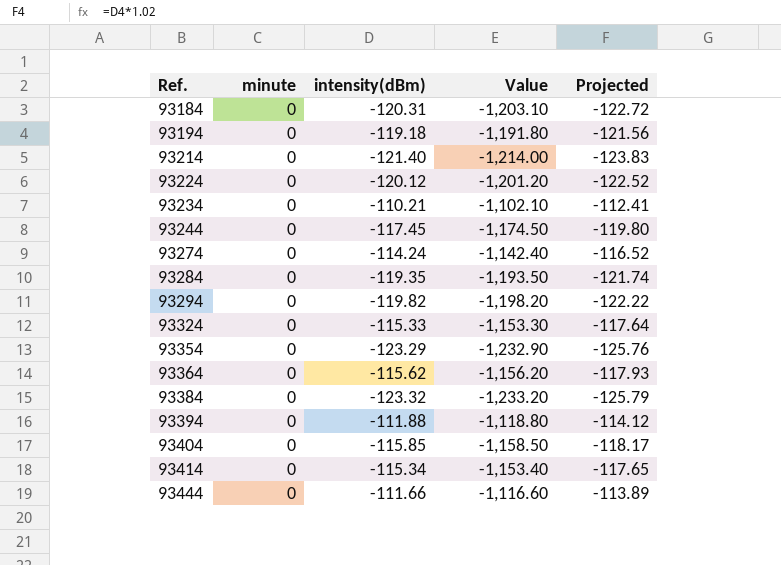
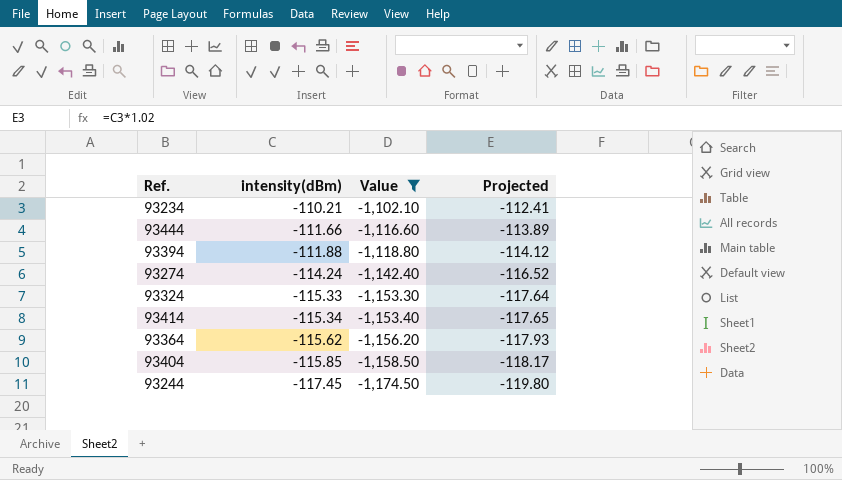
filter: none -> Value >= -1,174.50
row order: Ref. ascending -> intensity(dBm) descending
column minute | position: 2 -> none

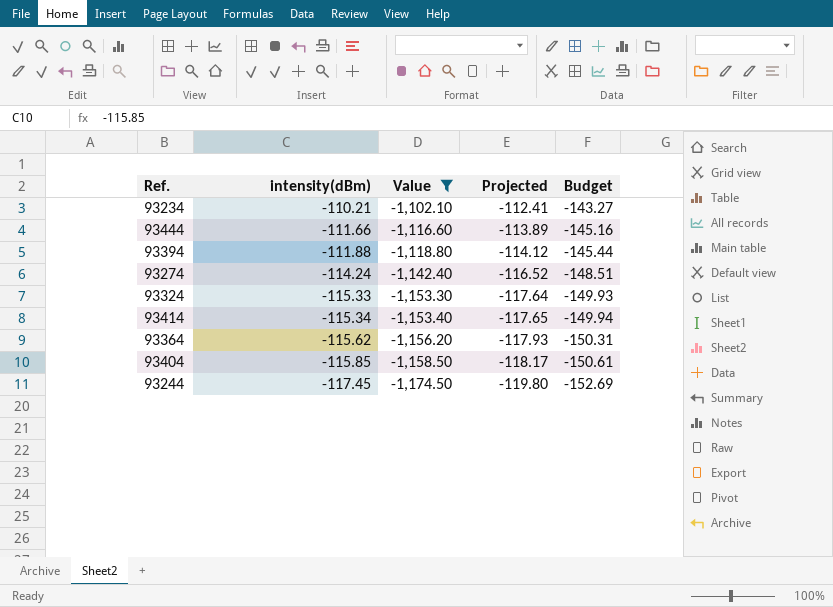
column Budget | formula: none -> [intensity(dBm)] * 1.3

